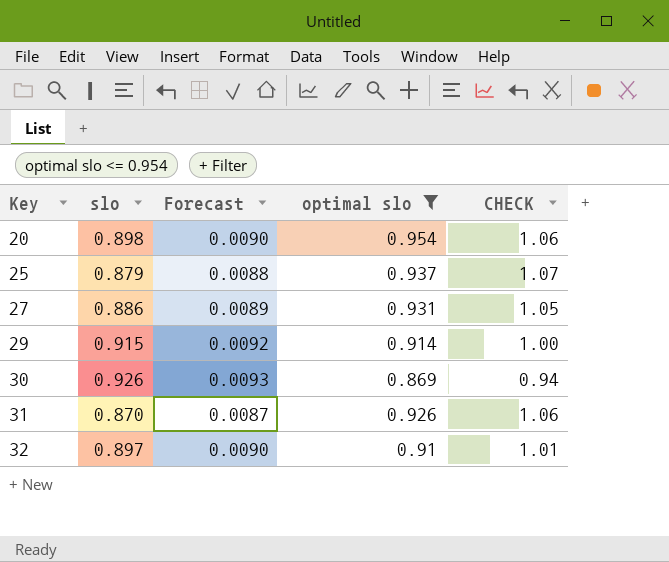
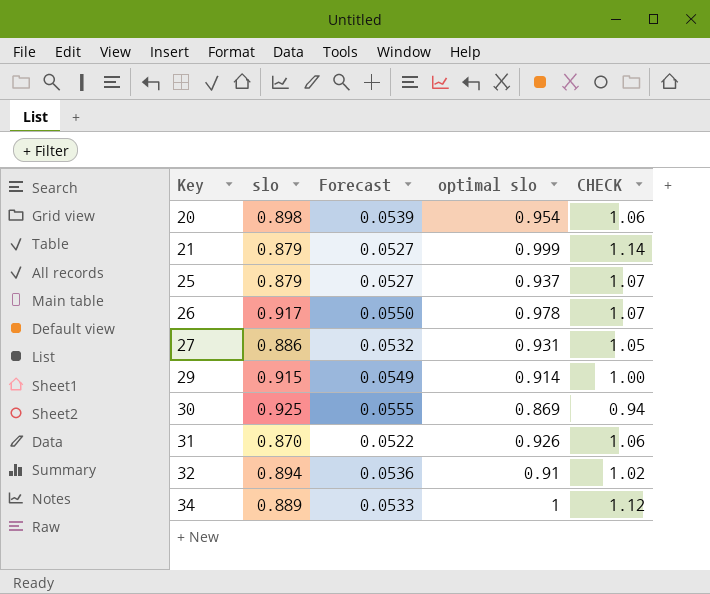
filter: optimal slo <= 0.954 -> none
column Forecast | formula: [slo] * 0.01 -> [slo] * 0.06
30 | slo: 0.926 -> 0.925
32 | slo: 0.897 -> 0.894
32 | CHECK: 1.01 -> 1.02

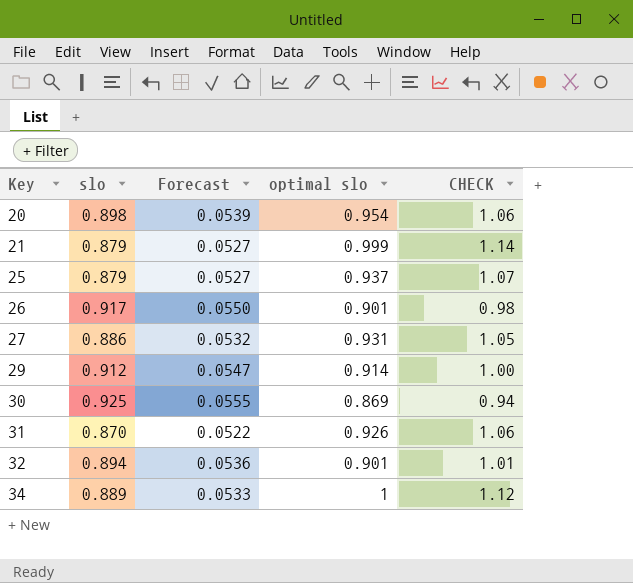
26 | optimal slo: 0.978 -> 0.901
26 | CHECK: 1.07 -> 0.98
29 | slo: 0.915 -> 0.912
29 | Forecast: 0.0549 -> 0.0547
32 | optimal slo: 0.91 -> 0.901
32 | CHECK: 1.02 -> 1.01

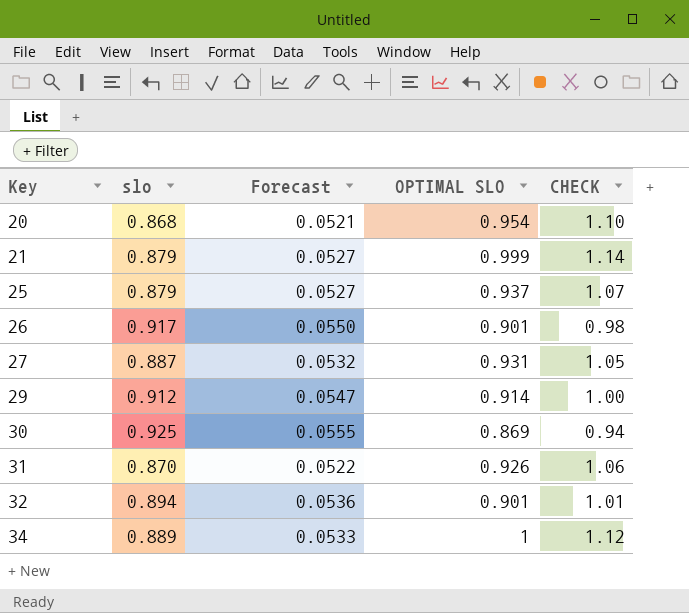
column name: optimal slo -> OPTIMAL SLO
20 | slo: 0.898 -> 0.868
20 | Forecast: 0.0539 -> 0.0521
20 | CHECK: 1.06 -> 1.10
27 | slo: 0.886 -> 0.887

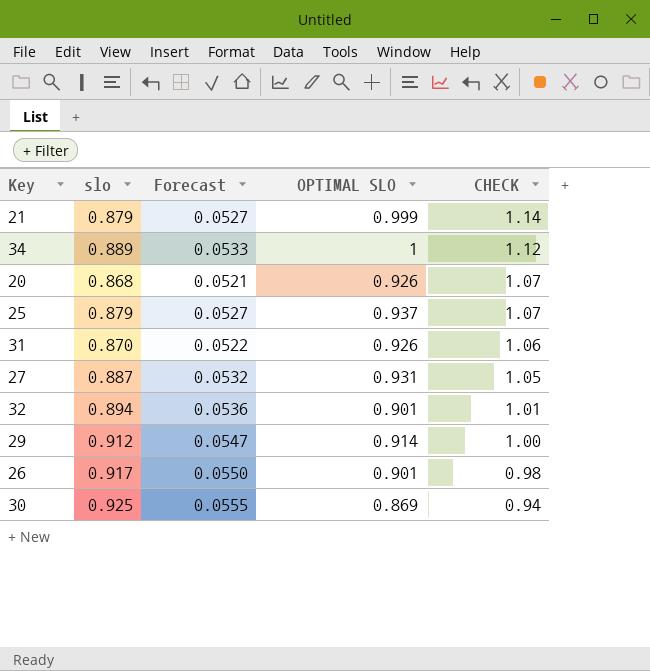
row order: Key ascending -> CHECK descending
20 | OPTIMAL SLO: 0.954 -> 0.926
20 | CHECK: 1.10 -> 1.07

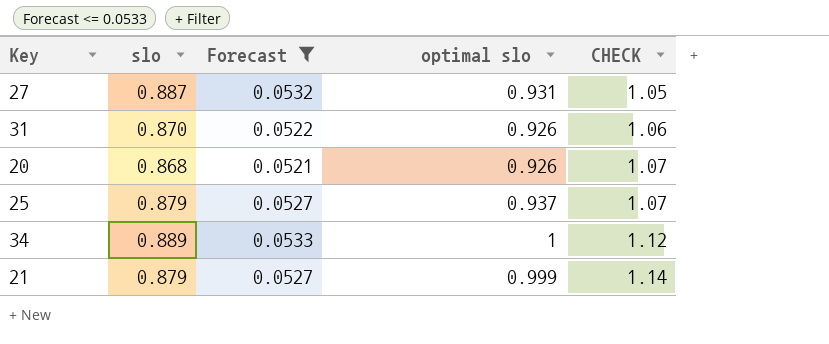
filter: none -> Forecast <= 0.0533
row order: CHECK descending -> CHECK ascending
column name: OPTIMAL SLO -> optimal slo

